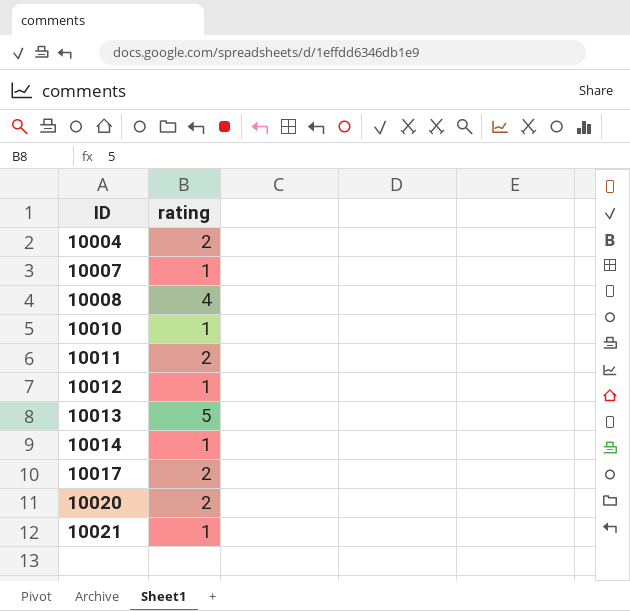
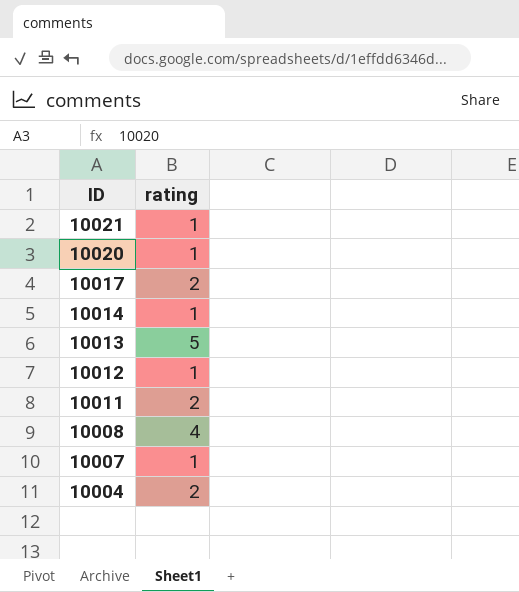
row order: ID ascending -> ID descending
row 10010: 1 -> none
10020 | rating: 2 -> 1

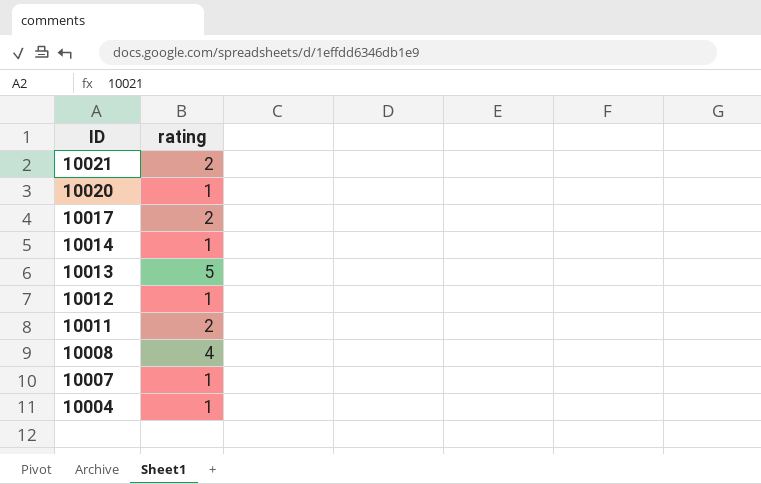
10021 | rating: 1 -> 2
10004 | rating: 2 -> 1

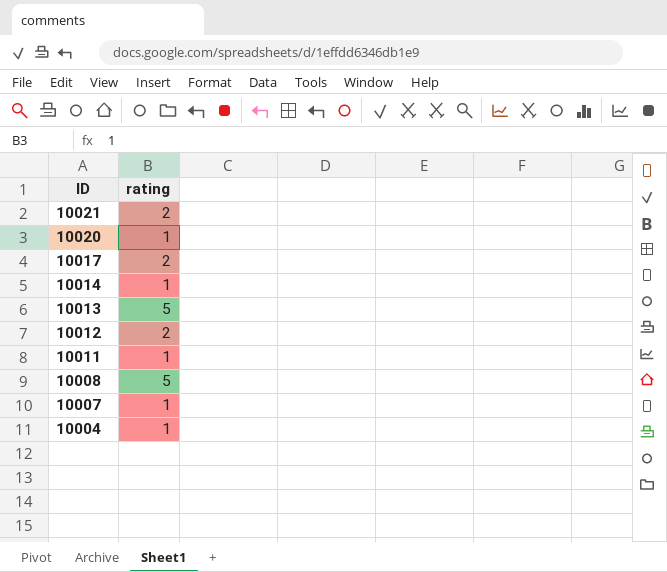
10012 | rating: 1 -> 2
10011 | rating: 2 -> 1
10008 | rating: 4 -> 5

